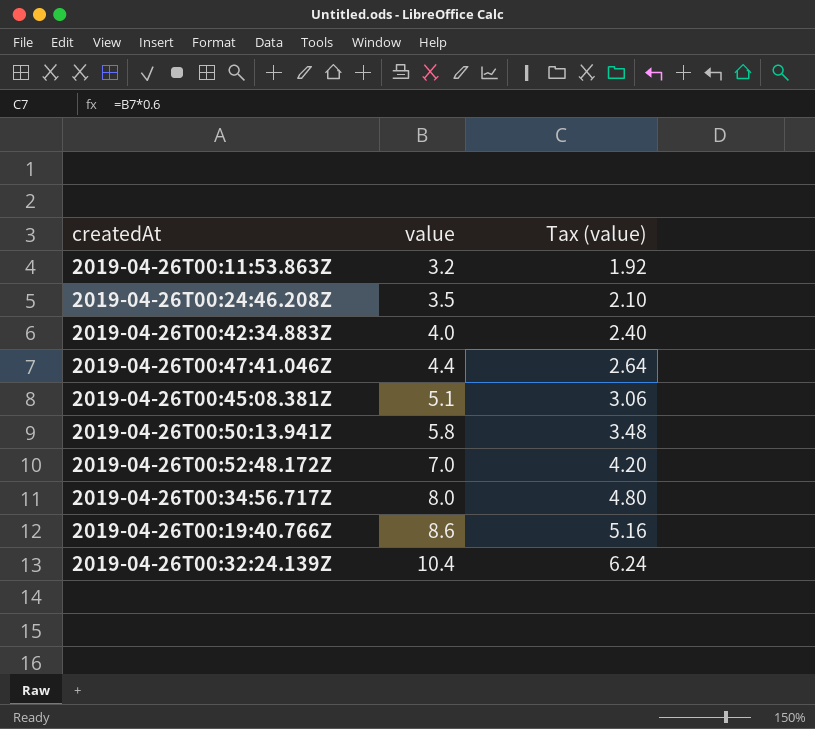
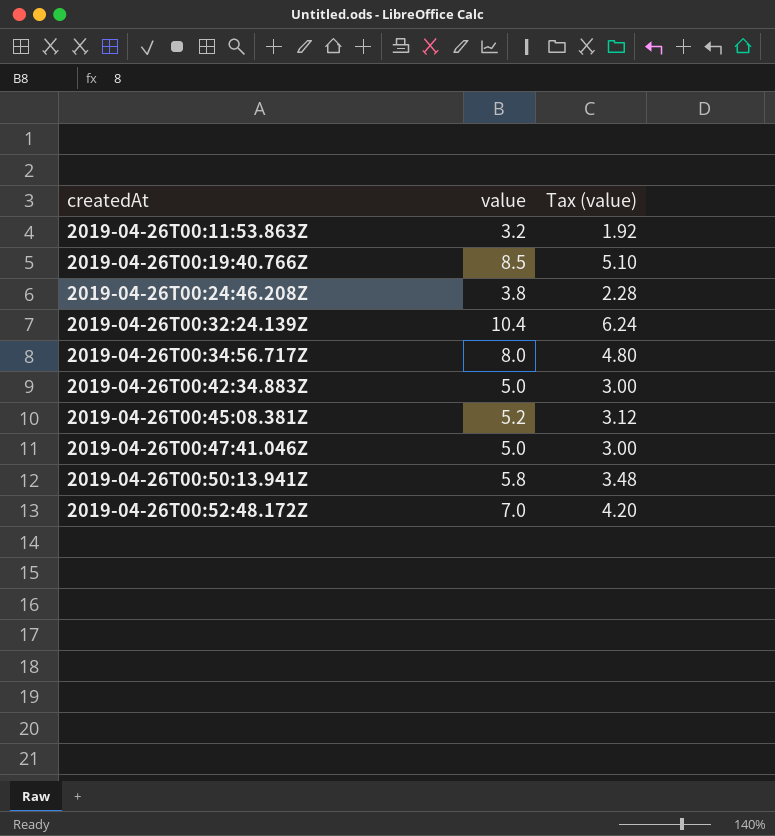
row order: value ascending -> createdAt ascending
2019-04-26T00:19:40.766Z | value: 8.6 -> 8.5
2019-04-26T00:19:40.766Z | Tax (value): 5.16 -> 5.10
2019-04-26T00:24:46.208Z | value: 3.5 -> 3.8
2019-04-26T00:24:46.208Z | Tax (value): 2.10 -> 2.28
2019-04-26T00:42:34.883Z | value: 4.0 -> 5.0
2019-04-26T00:42:34.883Z | Tax (value): 2.40 -> 3.00
2019-04-26T00:45:08.381Z | value: 5.1 -> 5.2
2019-04-26T00:45:08.381Z | Tax (value): 3.06 -> 3.12
2019-04-26T00:47:41.046Z | value: 4.4 -> 5.0
2019-04-26T00:47:41.046Z | Tax (value): 2.64 -> 3.00

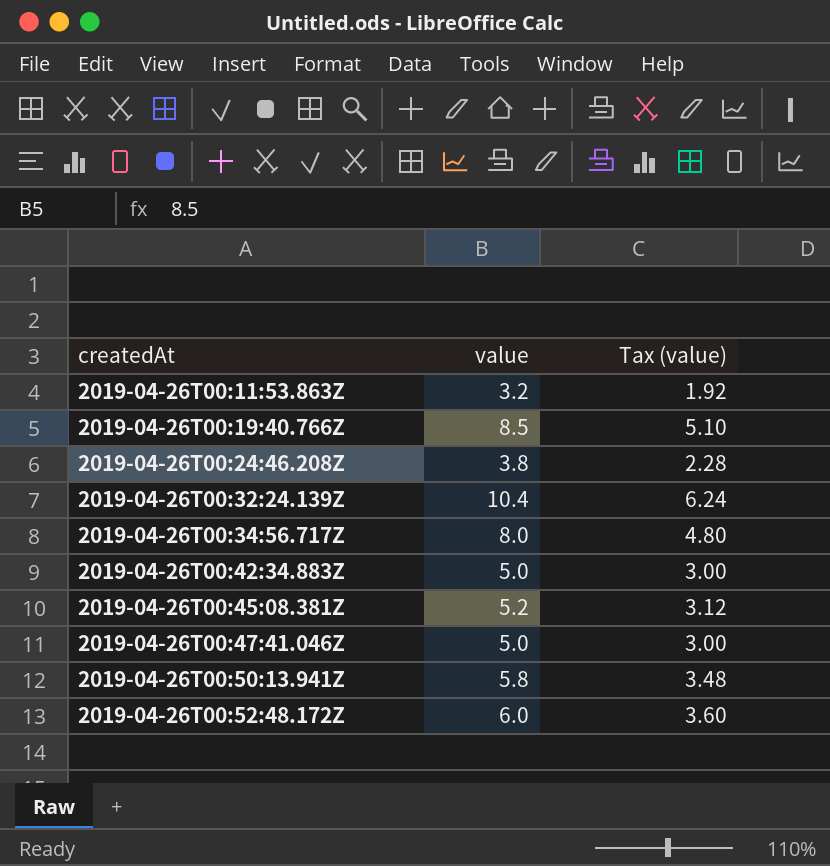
2019-04-26T00:52:48.172Z | value: 7.0 -> 6.0
2019-04-26T00:52:48.172Z | Tax (value): 4.20 -> 3.60

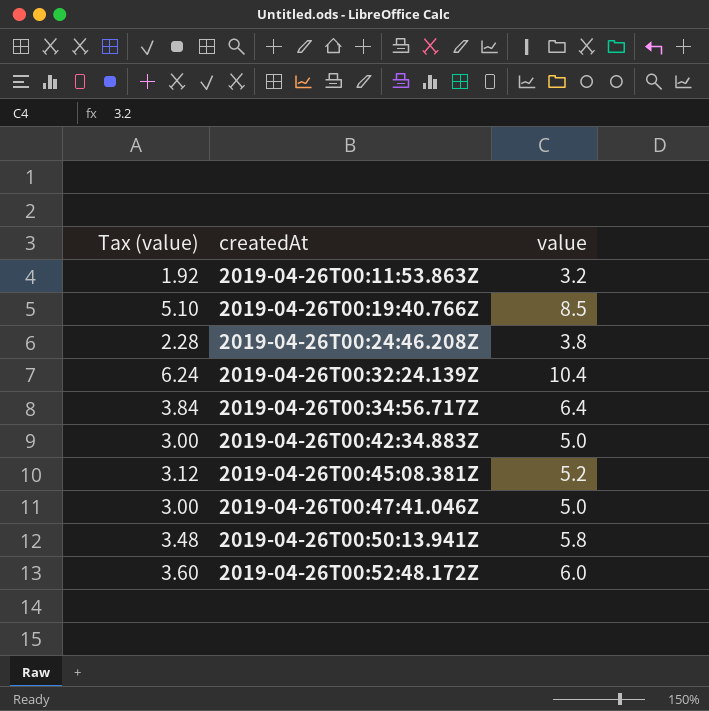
column Tax (value) | position: 3 -> 1
2019-04-26T00:34:56.717Z | Tax (value): 4.80 -> 3.84
2019-04-26T00:34:56.717Z | value: 8.0 -> 6.4

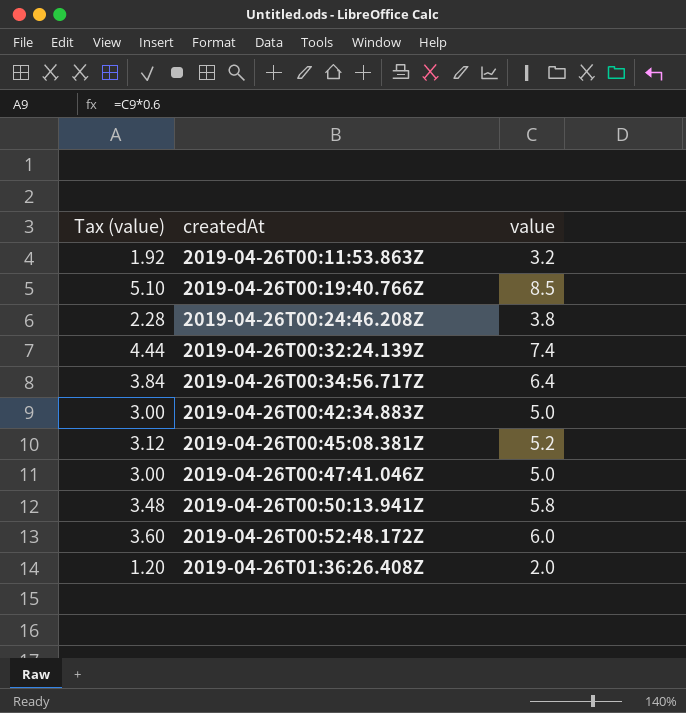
2019-04-26T00:32:24.139Z | Tax (value): 6.24 -> 4.44
2019-04-26T00:32:24.139Z | value: 10.4 -> 7.4
row 2019-04-26T01:36:26.408Z: none -> 1.20 | 2.0

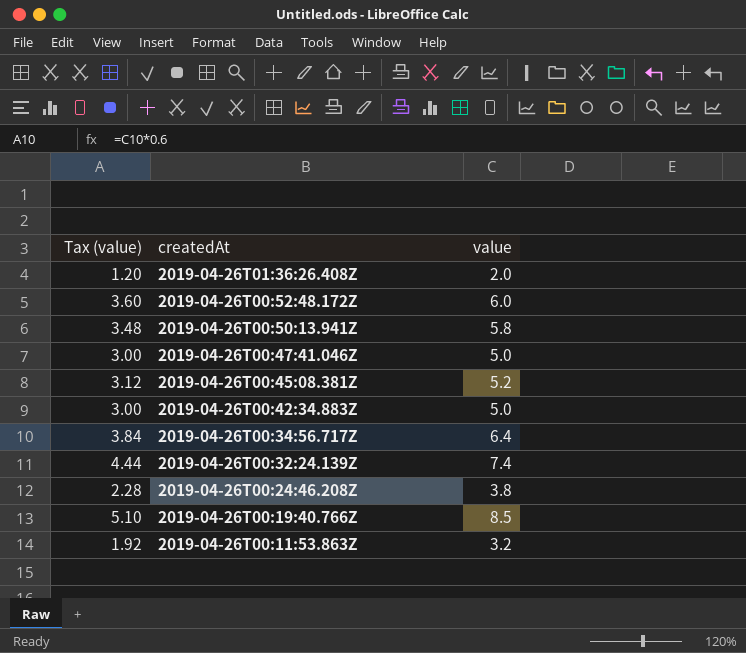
row order: createdAt ascending -> createdAt descending

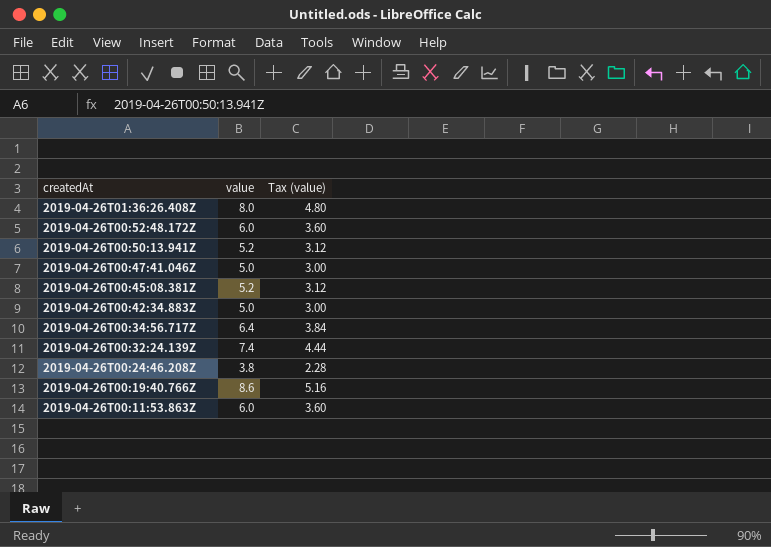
column Tax (value) | position: 1 -> 3
2019-04-26T01:36:26.408Z | value: 2.0 -> 8.0
2019-04-26T01:36:26.408Z | Tax (value): 1.20 -> 4.80
2019-04-26T00:50:13.941Z | value: 5.8 -> 5.2
2019-04-26T00:50:13.941Z | Tax (value): 3.48 -> 3.12
2019-04-26T00:19:40.766Z | value: 8.5 -> 8.6
2019-04-26T00:19:40.766Z | Tax (value): 5.10 -> 5.16
2019-04-26T00:11:53.863Z | value: 3.2 -> 6.0
2019-04-26T00:11:53.863Z | Tax (value): 1.92 -> 3.60

